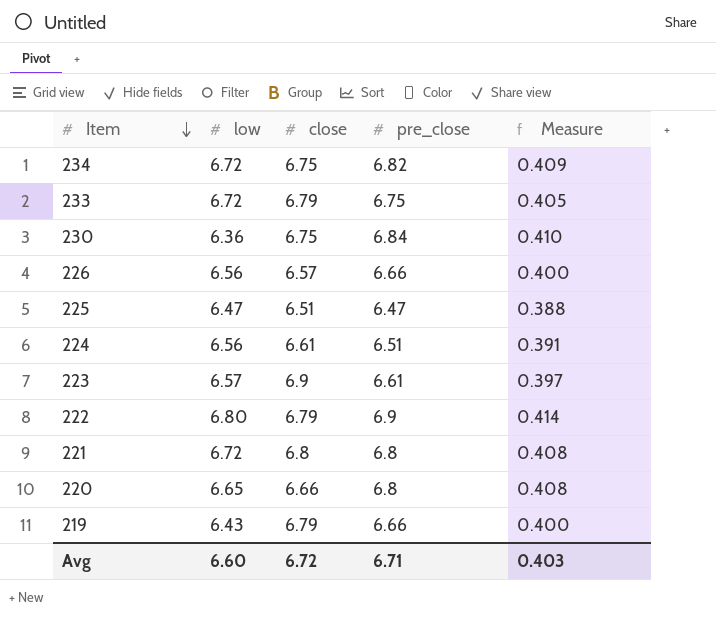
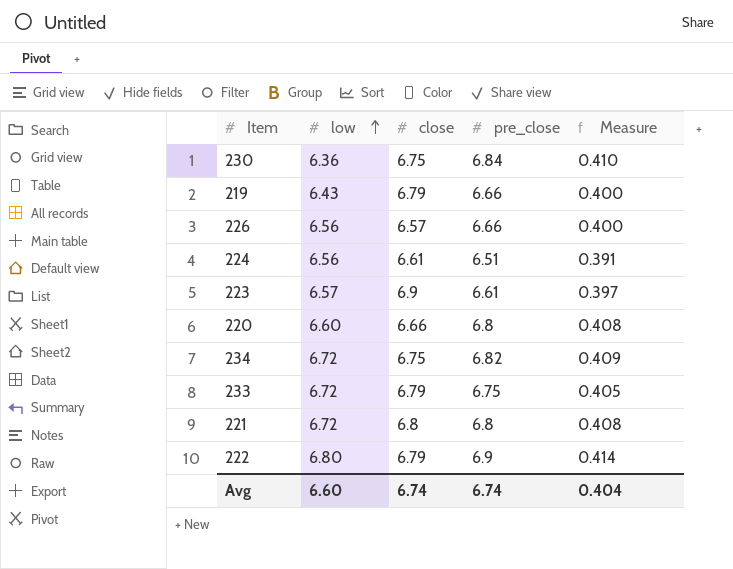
row order: Item descending -> low ascending
row 225: 6.47 | 6.51 | 6.47 | 0.388 -> none
220 | low: 6.65 -> 6.60
Avg | close: 6.72 -> 6.74
Avg | pre_close: 6.71 -> 6.74
Avg | Measure: 0.403 -> 0.404

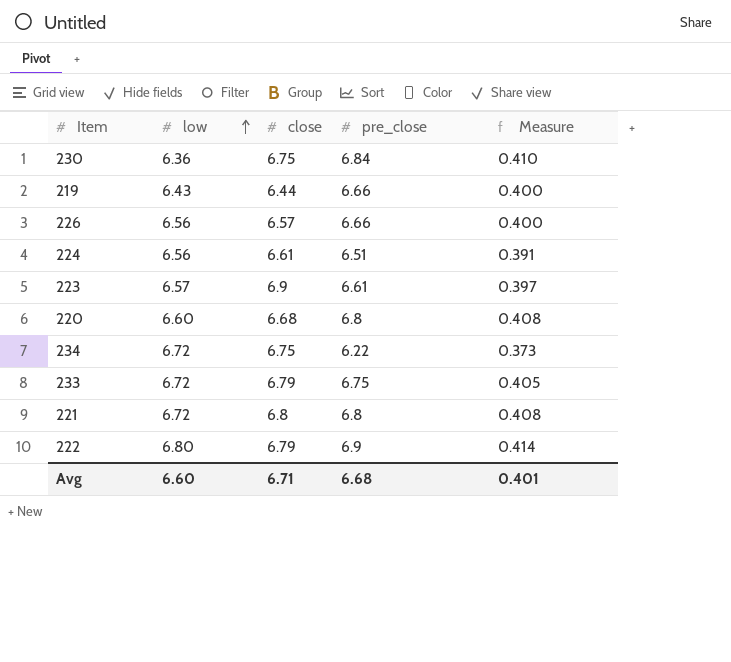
219 | close: 6.79 -> 6.44
220 | close: 6.66 -> 6.68
234 | pre_close: 6.82 -> 6.22
234 | Measure: 0.409 -> 0.373
Avg | close: 6.74 -> 6.71
Avg | pre_close: 6.74 -> 6.68
Avg | Measure: 0.404 -> 0.401

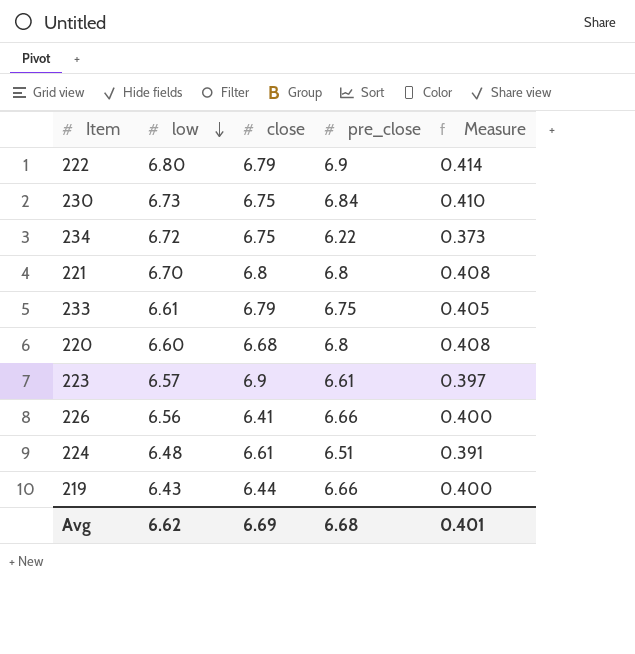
row order: low ascending -> low descending
230 | low: 6.36 -> 6.73
221 | low: 6.72 -> 6.70
233 | low: 6.72 -> 6.61
226 | close: 6.57 -> 6.41
224 | low: 6.56 -> 6.48
Avg | low: 6.60 -> 6.62
Avg | close: 6.71 -> 6.69

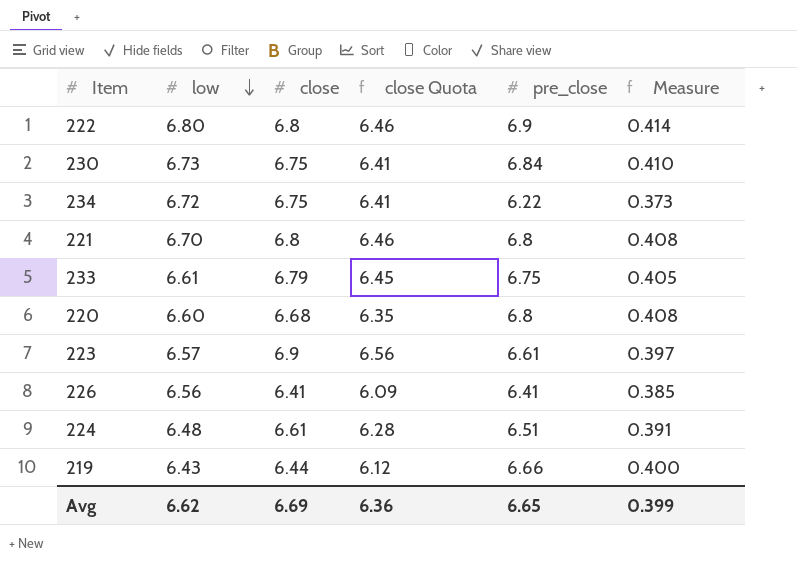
column close Quota | formula: none -> [close] * 0.95
222 | close: 6.79 -> 6.8
226 | pre_close: 6.66 -> 6.41
226 | Measure: 0.400 -> 0.385
Avg | pre_close: 6.68 -> 6.65
Avg | Measure: 0.401 -> 0.399

